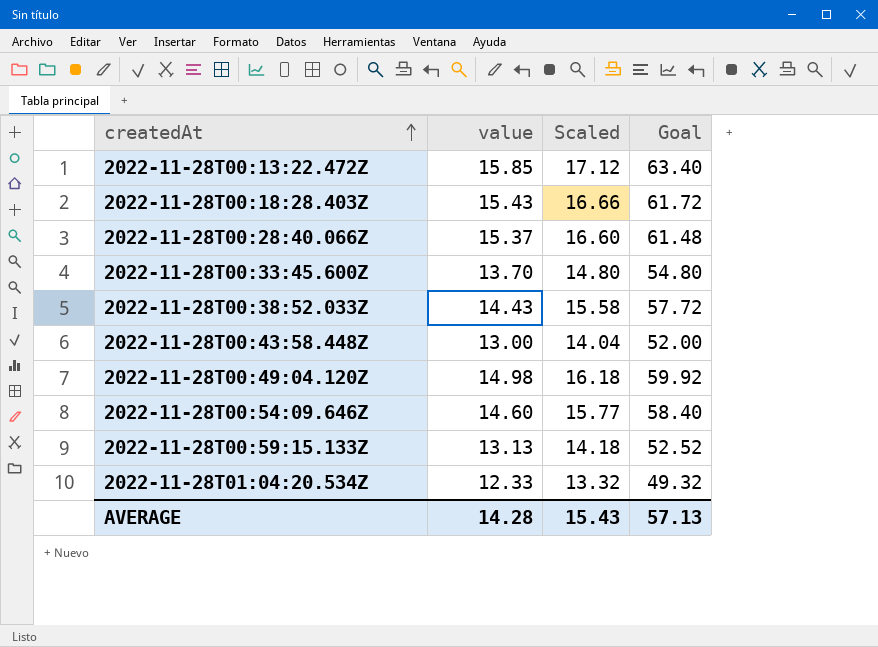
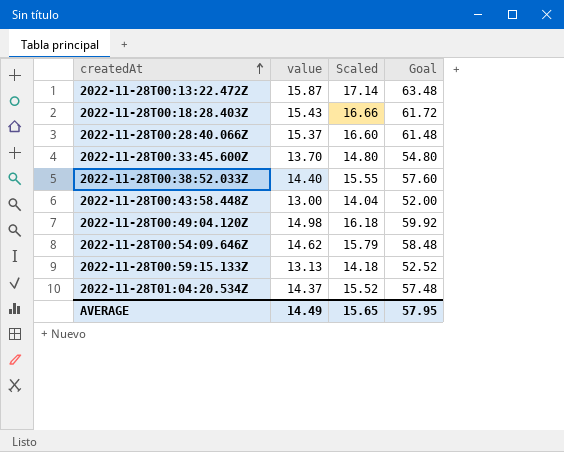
2022-11-28T00:13:22.472Z | value: 15.85 -> 15.87
2022-11-28T00:13:22.472Z | Scaled: 17.12 -> 17.14
2022-11-28T00:13:22.472Z | Goal: 63.40 -> 63.48
2022-11-28T00:38:52.033Z | value: 14.43 -> 14.40
2022-11-28T00:38:52.033Z | Scaled: 15.58 -> 15.55
2022-11-28T00:38:52.033Z | Goal: 57.72 -> 57.60
2022-11-28T00:54:09.646Z | value: 14.60 -> 14.62
2022-11-28T00:54:09.646Z | Scaled: 15.77 -> 15.79
2022-11-28T00:54:09.646Z | Goal: 58.40 -> 58.48
2022-11-28T01:04:20.534Z | value: 12.33 -> 14.37
2022-11-28T01:04:20.534Z | Scaled: 13.32 -> 15.52
2022-11-28T01:04:20.534Z | Goal: 49.32 -> 57.48
AVERAGE | value: 14.28 -> 14.49
AVERAGE | Scaled: 15.43 -> 15.65
AVERAGE | Goal: 57.13 -> 57.95

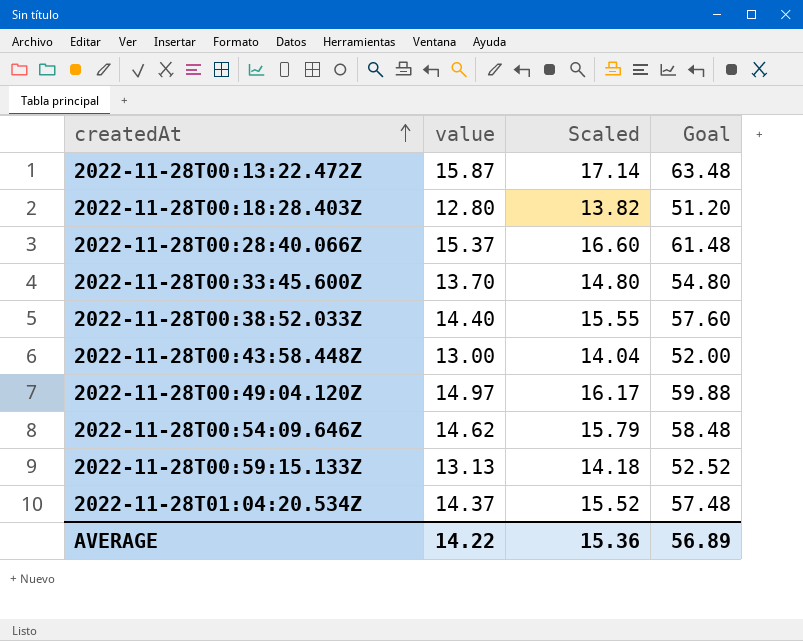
2022-11-28T00:18:28.403Z | value: 15.43 -> 12.80
2022-11-28T00:18:28.403Z | Scaled: 16.66 -> 13.82
2022-11-28T00:18:28.403Z | Goal: 61.72 -> 51.20
2022-11-28T00:49:04.120Z | value: 14.98 -> 14.97
2022-11-28T00:49:04.120Z | Scaled: 16.18 -> 16.17
2022-11-28T00:49:04.120Z | Goal: 59.92 -> 59.88
AVERAGE | value: 14.49 -> 14.22
AVERAGE | Scaled: 15.65 -> 15.36
AVERAGE | Goal: 57.95 -> 56.89

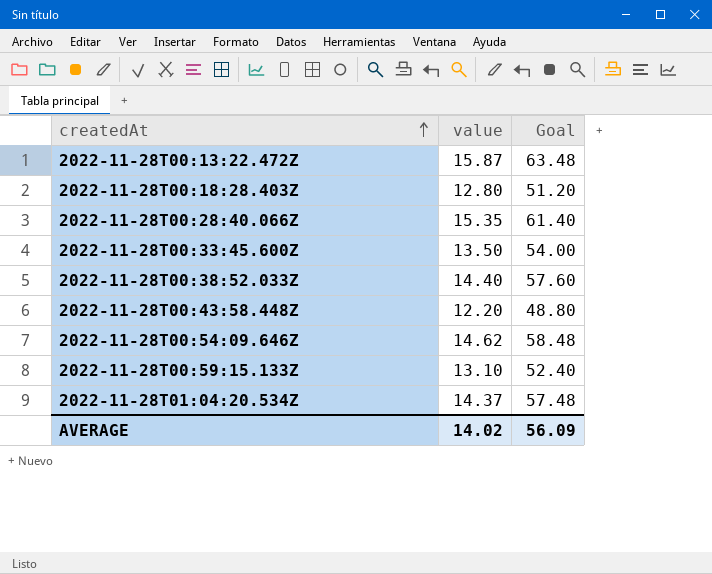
column Scaled | formula: [value] * 1.08 -> none
row 2022-11-28T00:49:04.120Z: 14.97 | 16.17 | 59.88 -> none
2022-11-28T00:28:40.066Z | value: 15.37 -> 15.35
2022-11-28T00:28:40.066Z | Goal: 61.48 -> 61.40
2022-11-28T00:33:45.600Z | value: 13.70 -> 13.50
2022-11-28T00:33:45.600Z | Goal: 54.80 -> 54.00
2022-11-28T00:43:58.448Z | value: 13.00 -> 12.20
2022-11-28T00:43:58.448Z | Goal: 52.00 -> 48.80
2022-11-28T00:59:15.133Z | value: 13.13 -> 13.10
2022-11-28T00:59:15.133Z | Goal: 52.52 -> 52.40
AVERAGE | value: 14.22 -> 14.02
AVERAGE | Goal: 56.89 -> 56.09

